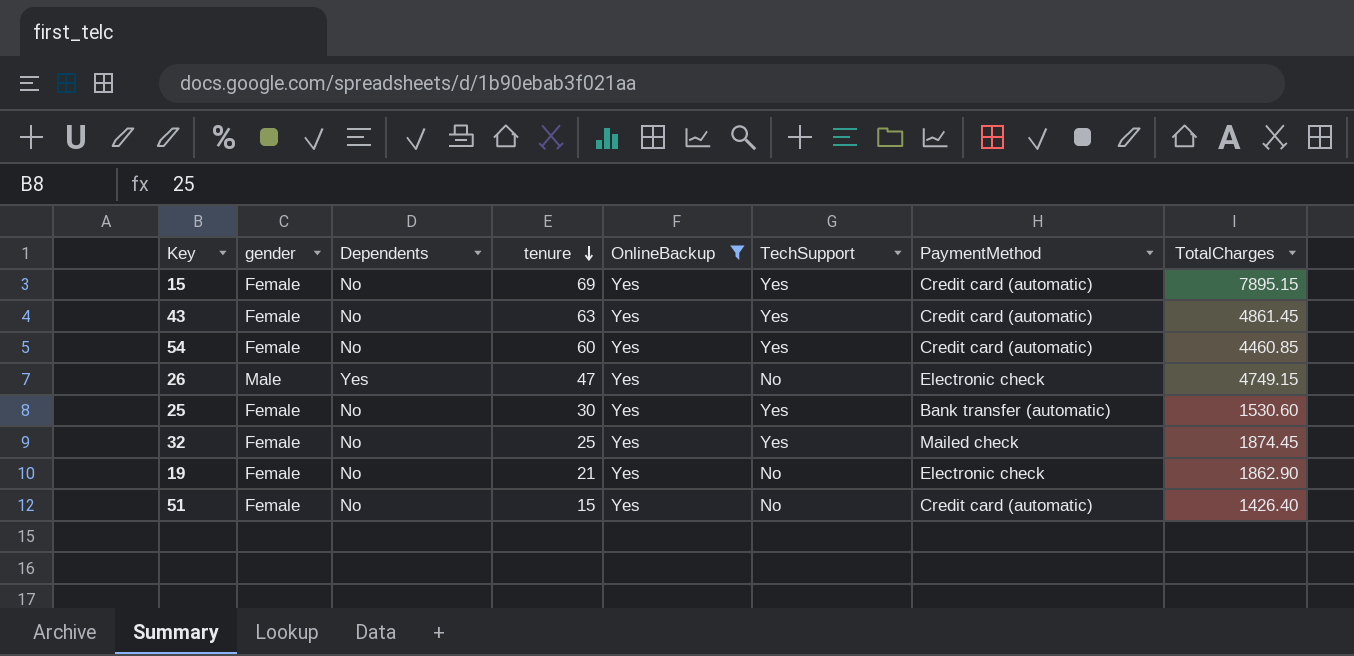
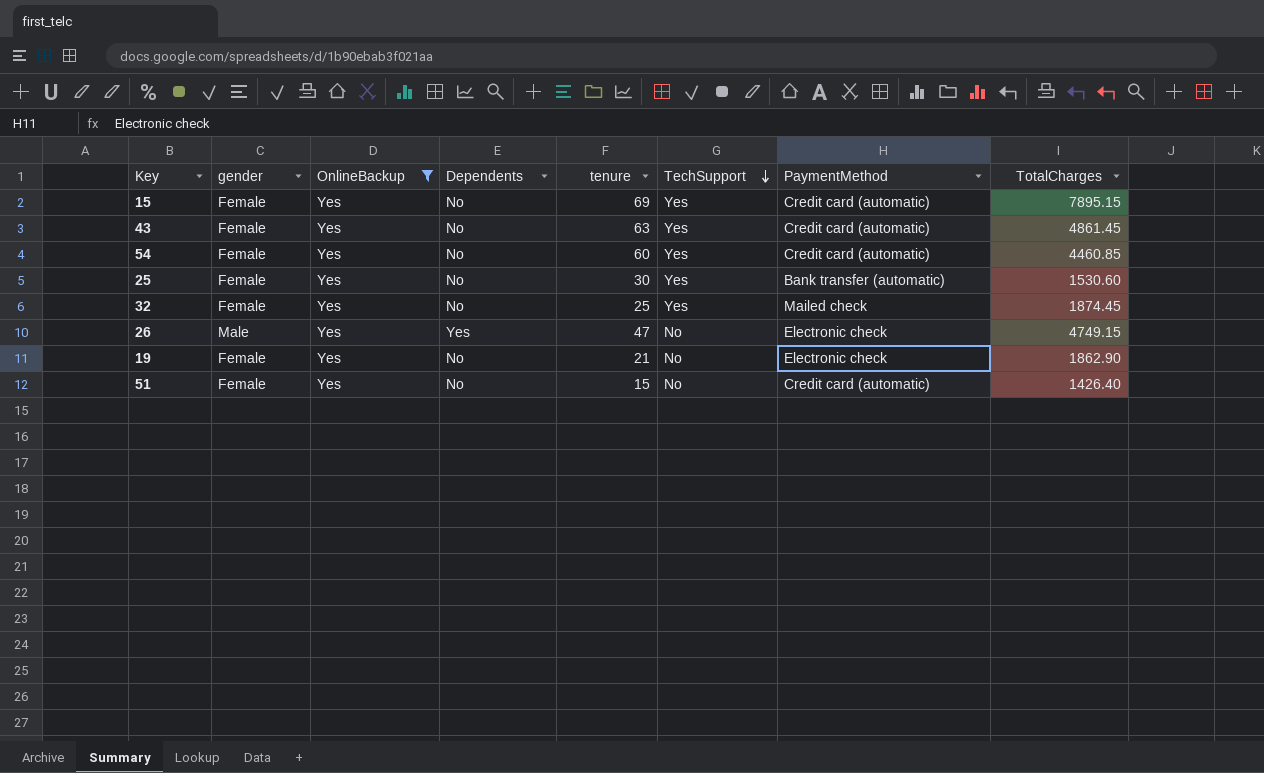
row order: tenure descending -> TechSupport descending
column OnlineBackup | position: 5 -> 3

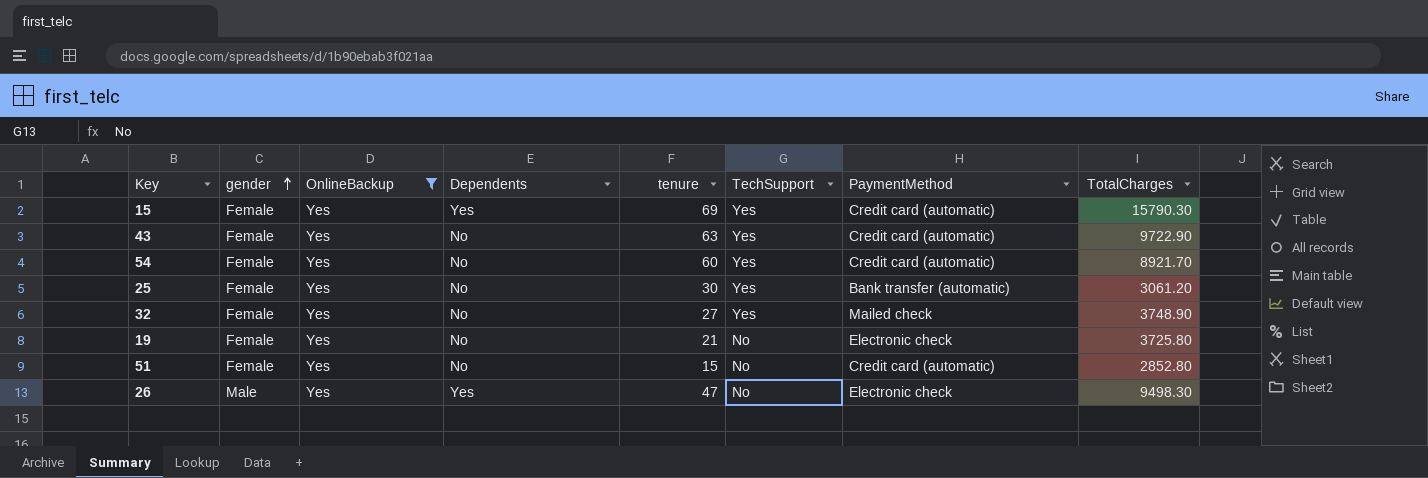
row order: TechSupport descending -> gender ascending
15 | Dependents: No -> Yes
15 | TotalCharges: 7895.15 -> 15790.30
43 | TotalCharges: 4861.45 -> 9722.90
54 | TotalCharges: 4460.85 -> 8921.70
25 | TotalCharges: 1530.60 -> 3061.20
32 | tenure: 25 -> 27
32 | TotalCharges: 1874.45 -> 3748.90
19 | TotalCharges: 1862.90 -> 3725.80
51 | TotalCharges: 1426.40 -> 2852.80
26 | TotalCharges: 4749.15 -> 9498.30

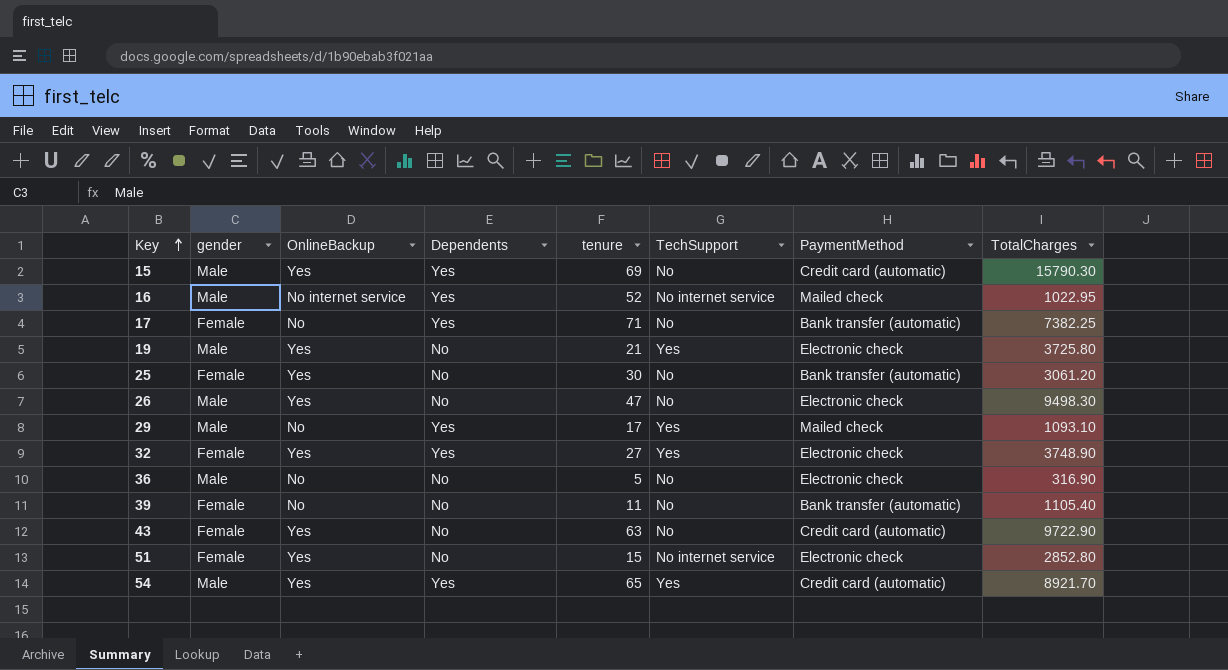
filter: OnlineBackup = Yes -> none
row order: gender ascending -> Key ascending
15 | gender: Female -> Male
15 | TechSupport: Yes -> No
19 | gender: Female -> Male
19 | TechSupport: No -> Yes
25 | TechSupport: Yes -> No
26 | Dependents: Yes -> No
32 | Dependents: No -> Yes
32 | PaymentMethod: Mailed check -> Electronic check
43 | TechSupport: Yes -> No
51 | TechSupport: No -> No internet service
51 | PaymentMethod: Credit card (automatic) -> Electronic check
54 | gender: Female -> Male
54 | Dependents: No -> Yes
54 | tenure: 60 -> 65

